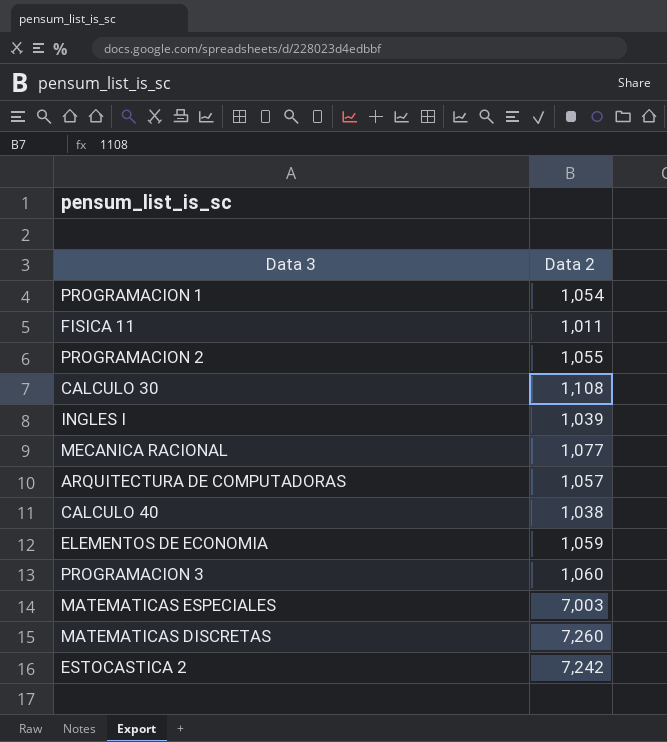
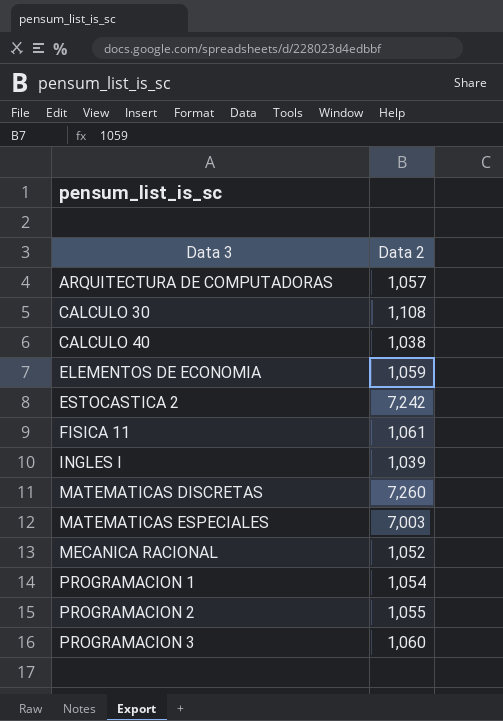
row order: none -> Data 3 ascending
FISICA 11 | Data 2: 1,011 -> 1,061
MECANICA RACIONAL | Data 2: 1,077 -> 1,052

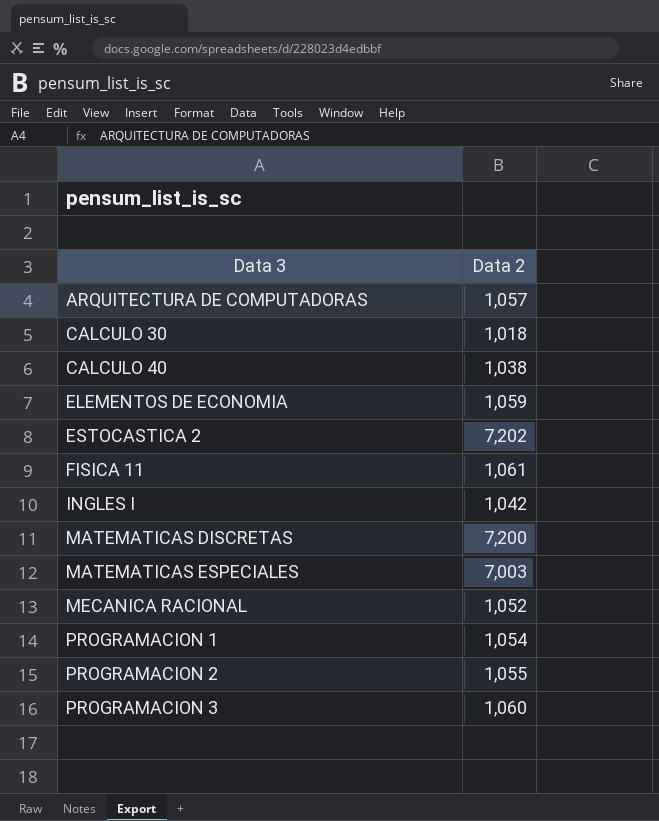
CALCULO 30 | Data 2: 1,108 -> 1,018
ESTOCASTICA 2 | Data 2: 7,242 -> 7,202
INGLES I | Data 2: 1,039 -> 1,042
MATEMATICAS DISCRETAS | Data 2: 7,260 -> 7,200

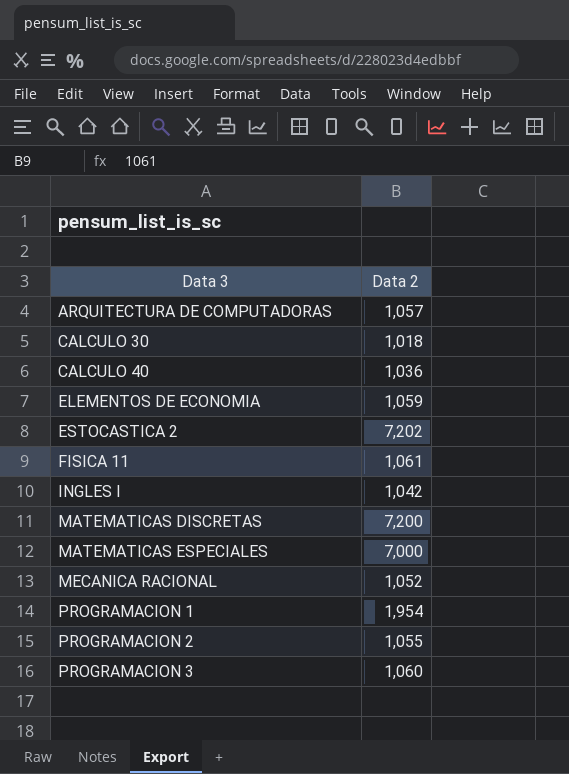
CALCULO 40 | Data 2: 1,038 -> 1,036
MATEMATICAS ESPECIALES | Data 2: 7,003 -> 7,000
PROGRAMACION 1 | Data 2: 1,054 -> 1,954

